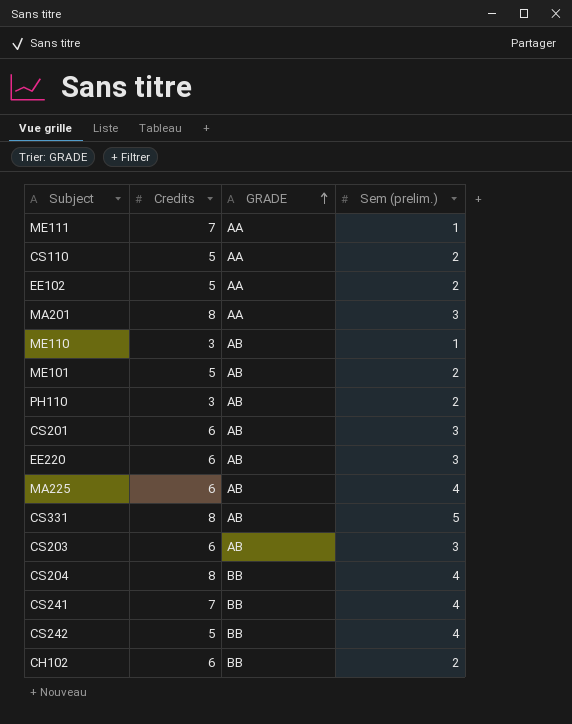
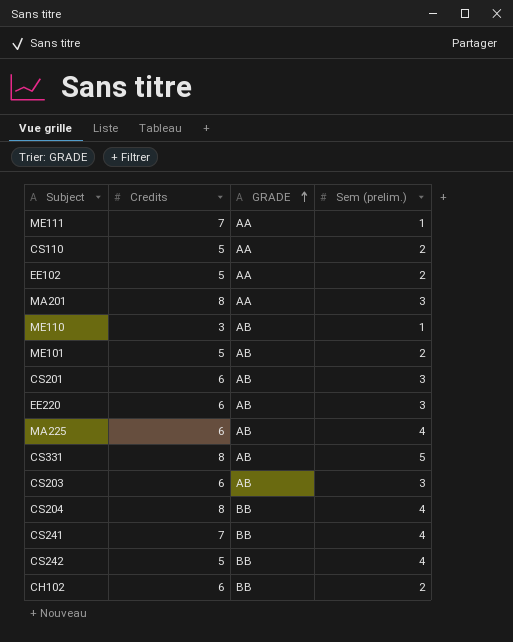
row PH110: 3 | AB | 2 -> none

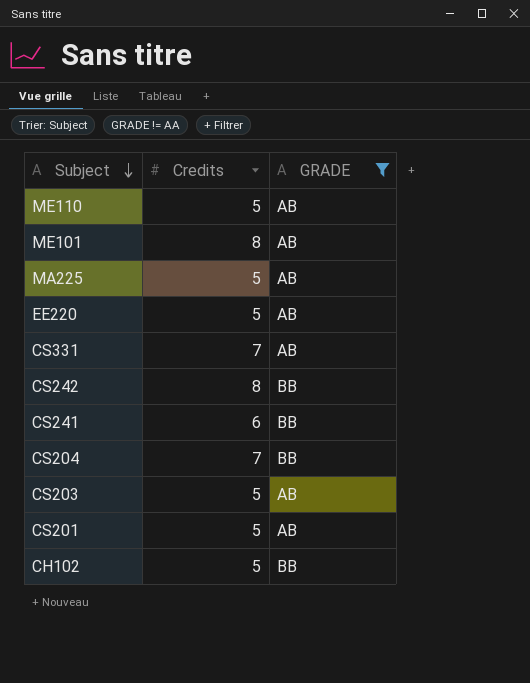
filter: none -> GRADE != AA
row order: GRADE ascending -> Subject descending
column Sem (prelim.) | position: 4 -> none
ME110 | Credits: 3 -> 5
ME101 | Credits: 5 -> 8
MA225 | Credits: 6 -> 5
EE220 | Credits: 6 -> 5
CS331 | Credits: 8 -> 7
CS242 | Credits: 5 -> 8
CS241 | Credits: 7 -> 6
CS204 | Credits: 8 -> 7
CS203 | Credits: 6 -> 5
CS201 | Credits: 6 -> 5
CH102 | Credits: 6 -> 5

